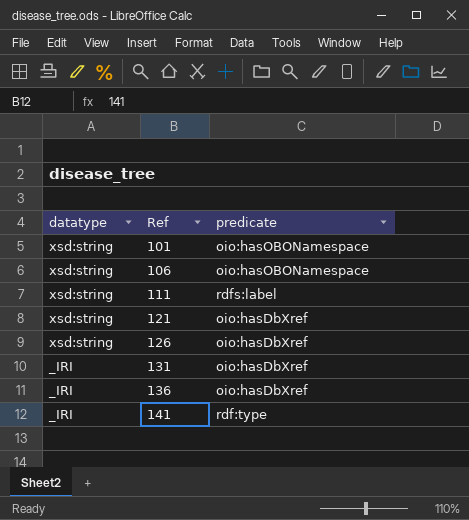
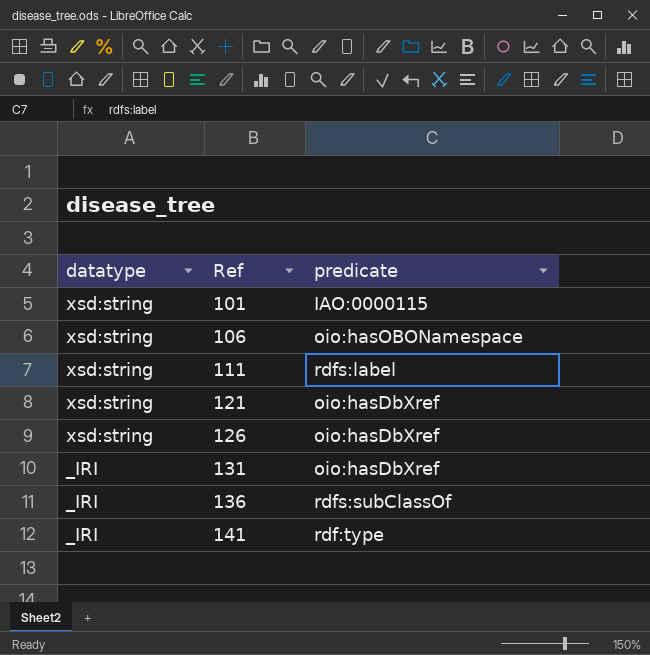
101 | predicate: oio:hasOBONamespace -> IAO:0000115
136 | predicate: oio:hasDbXref -> rdfs:subClassOf

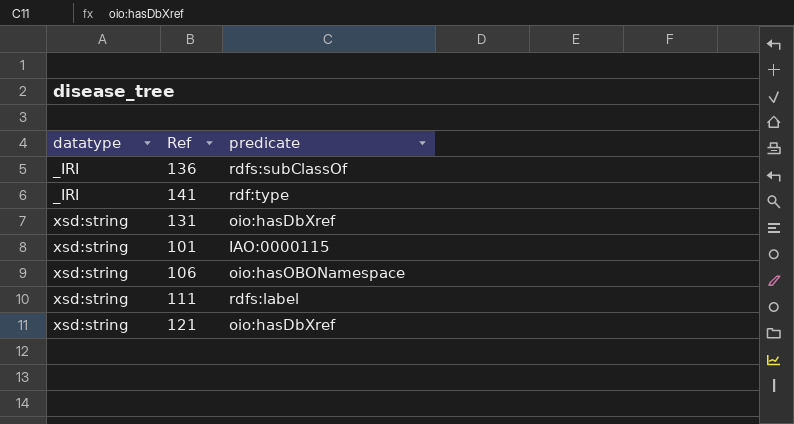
row order: datatype descending -> datatype ascending
row 126: xsd:string | oio:hasDbXref -> none
131 | datatype: _IRI -> xsd:string

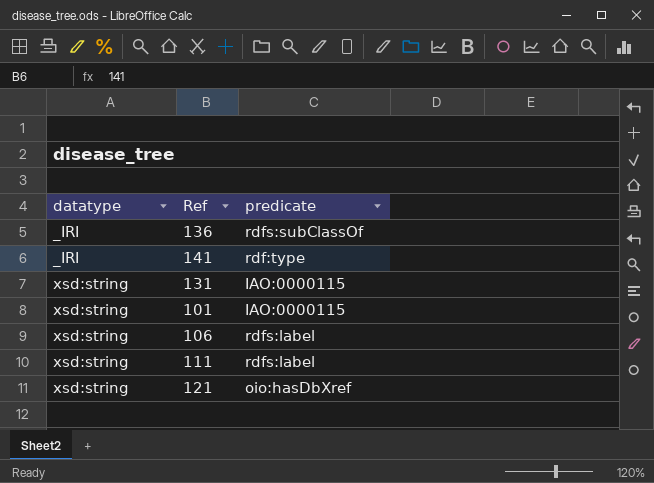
131 | predicate: oio:hasDbXref -> IAO:0000115
106 | predicate: oio:hasOBONamespace -> rdfs:label

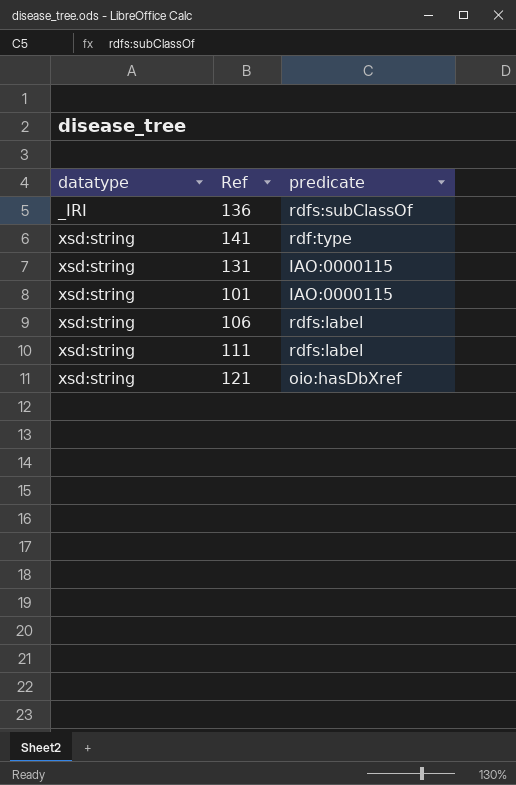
141 | datatype: _IRI -> xsd:string

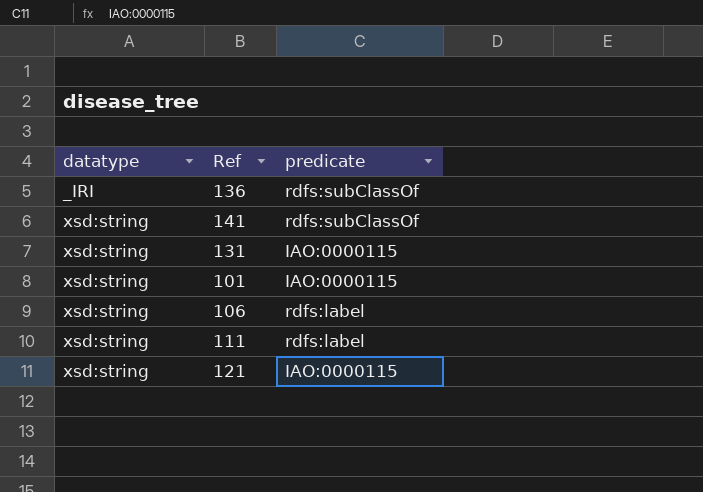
141 | predicate: rdf:type -> rdfs:subClassOf
121 | predicate: oio:hasDbXref -> IAO:0000115

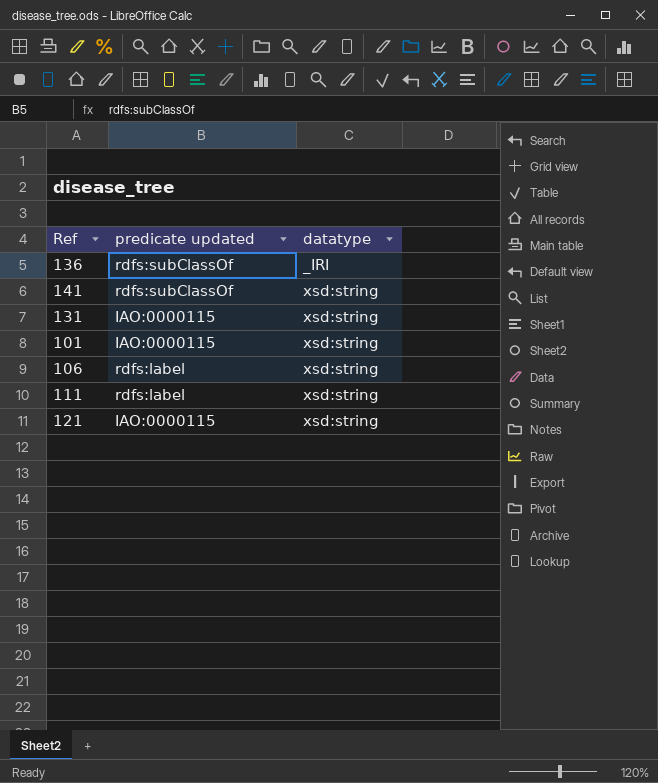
column name: predicate -> predicate updated
column datatype | position: 1 -> 3

